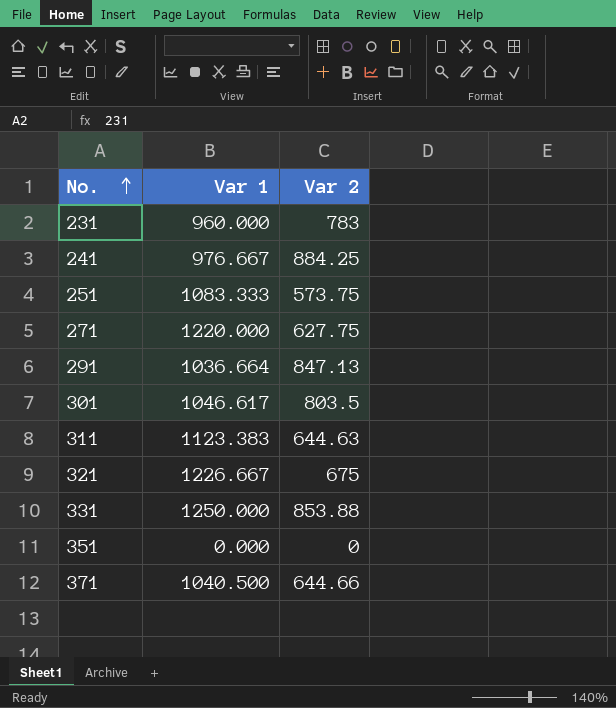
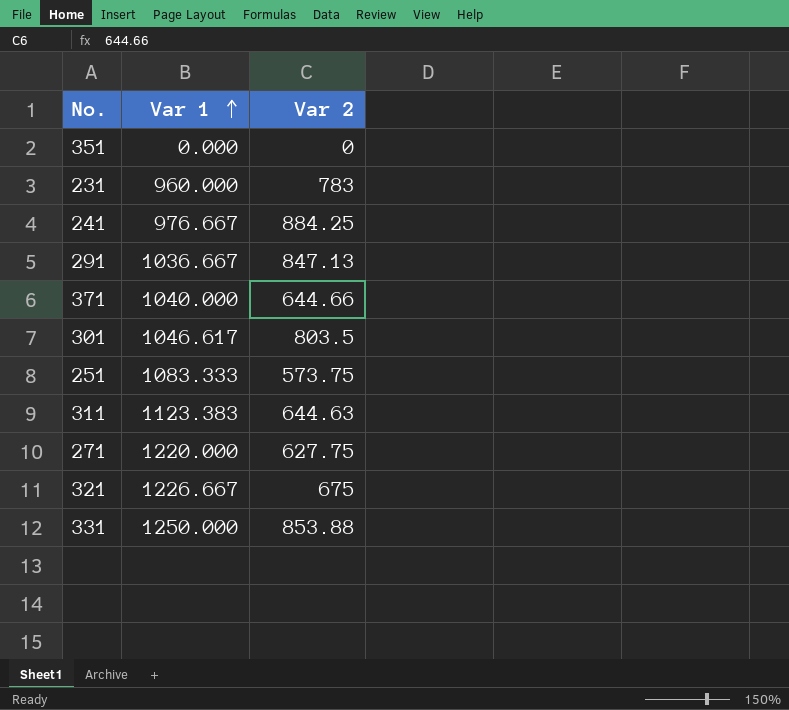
row order: No. ascending -> Var 1 ascending
291 | Var 1: 1036.664 -> 1036.667
371 | Var 1: 1040.500 -> 1040.000

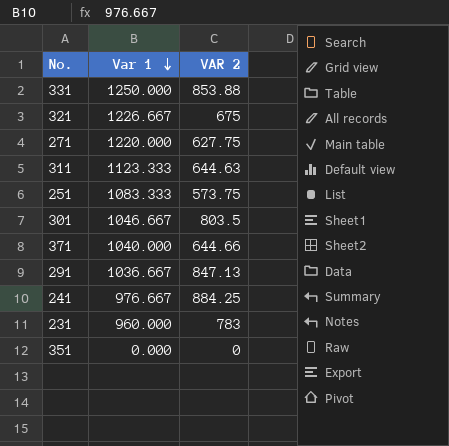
row order: Var 1 ascending -> Var 1 descending
column name: Var 2 -> VAR 2
311 | Var 1: 1123.383 -> 1123.333
301 | Var 1: 1046.617 -> 1046.667

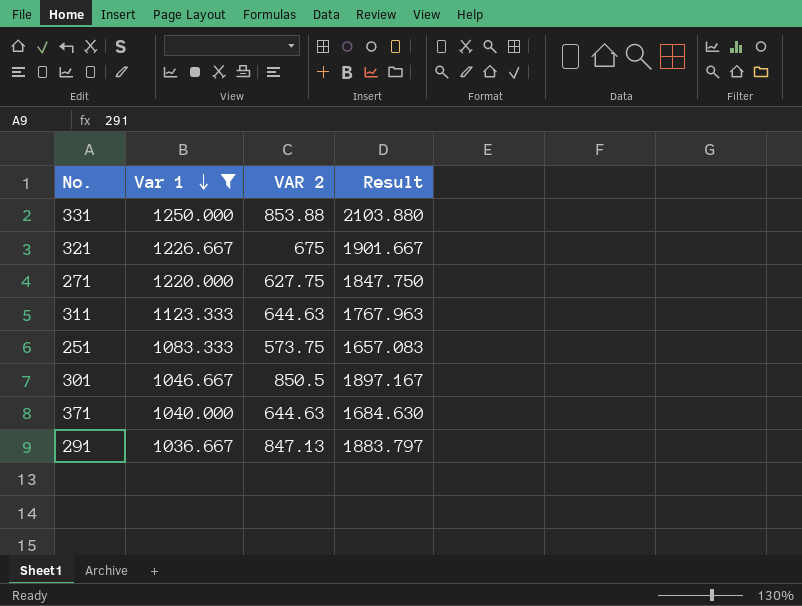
filter: none -> Var 1 >= 1036.667
column Result | formula: none -> [Var 1] + [VAR 2]
301 | VAR 2: 803.5 -> 850.5
371 | VAR 2: 644.66 -> 644.63

